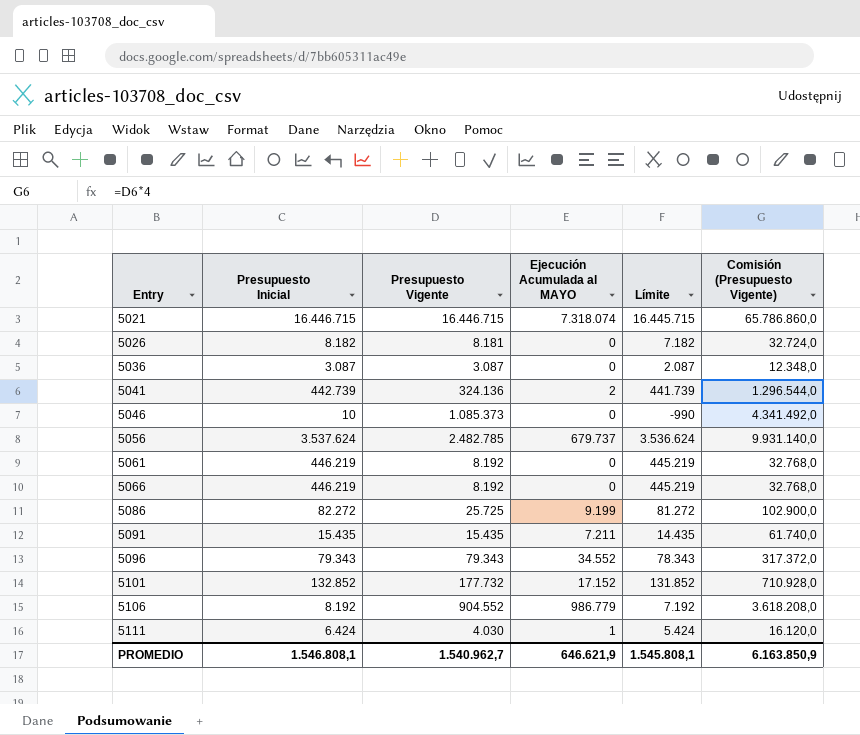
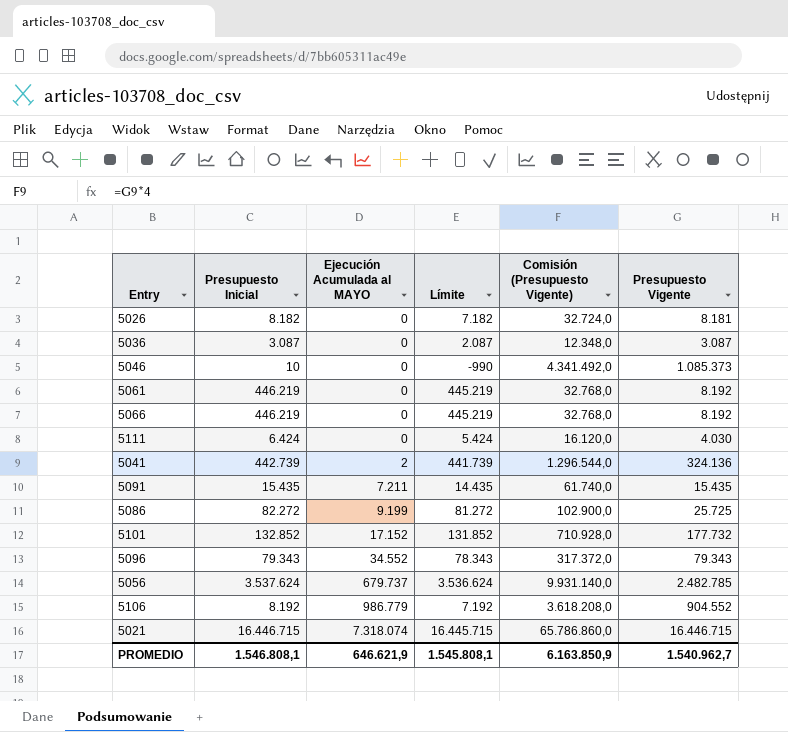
row order: Entry ascending -> Ejecución Acumulada al MAYO ascending
column Presupuesto Vigente | position: 3 -> 6
5111 | Ejecución Acumulada al MAYO: 1 -> 0

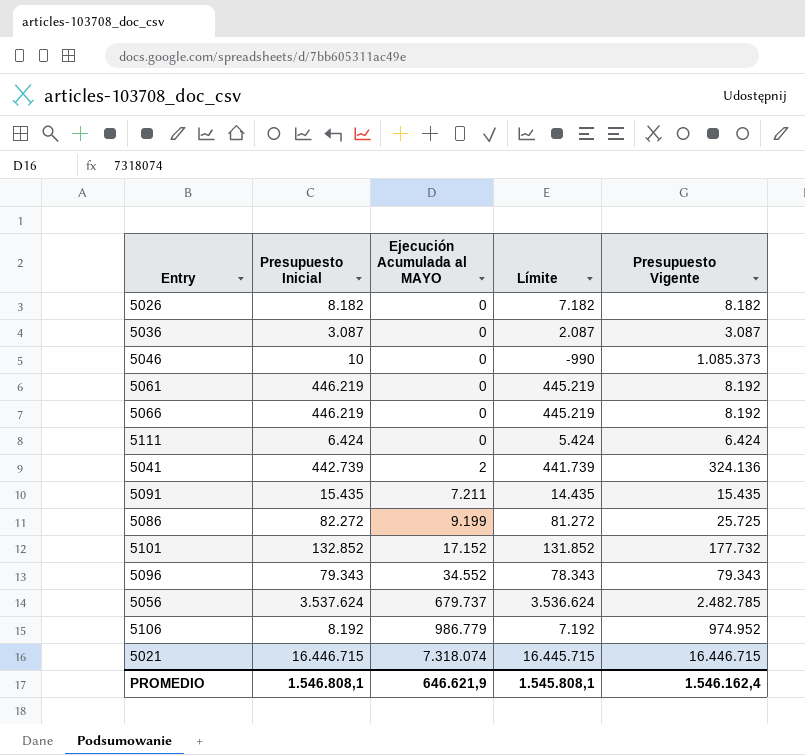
column Comisión (Presupuesto Vigente) | formula: [Presupuesto Vigente] * 4 -> none
5026 | Presupuesto Vigente: 8.181 -> 8.182
5111 | Presupuesto Vigente: 4.030 -> 6.424
5106 | Presupuesto Vigente: 904.552 -> 974.952
PROMEDIO | Presupuesto Vigente: 1.540.962,7 -> 1.546.162,4

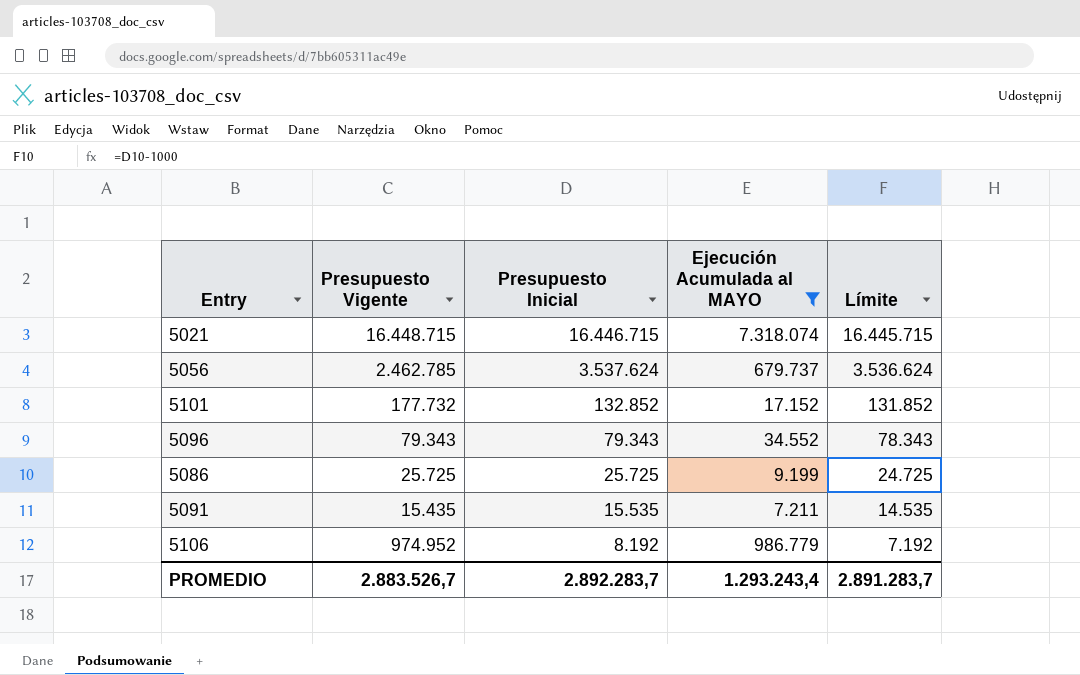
filter: none -> Ejecución Acumulada al MAYO >= 7.211
row order: Ejecución Acumulada al MAYO ascending -> Presupuesto Inicial descending
column Presupuesto Vigente | position: 5 -> 2
5021 | Presupuesto Vigente: 16.446.715 -> 16.448.715
5056 | Presupuesto Vigente: 2.482.785 -> 2.462.785
5086 | Presupuesto Inicial: 82.272 -> 25.725
5086 | Límite: 81.272 -> 24.725
5091 | Presupuesto Inicial: 15.435 -> 15.535
5091 | Límite: 14.435 -> 14.535
PROMEDIO | Presupuesto Vigente: 1.546.162,4 -> 2.883.526,7
PROMEDIO | Presupuesto Inicial: 1.546.808,1 -> 2.892.283,7
PROMEDIO | Ejecución Acumulada al MAYO: 646.621,9 -> 1.293.243,4
PROMEDIO | Límite: 1.545.808,1 -> 2.891.283,7

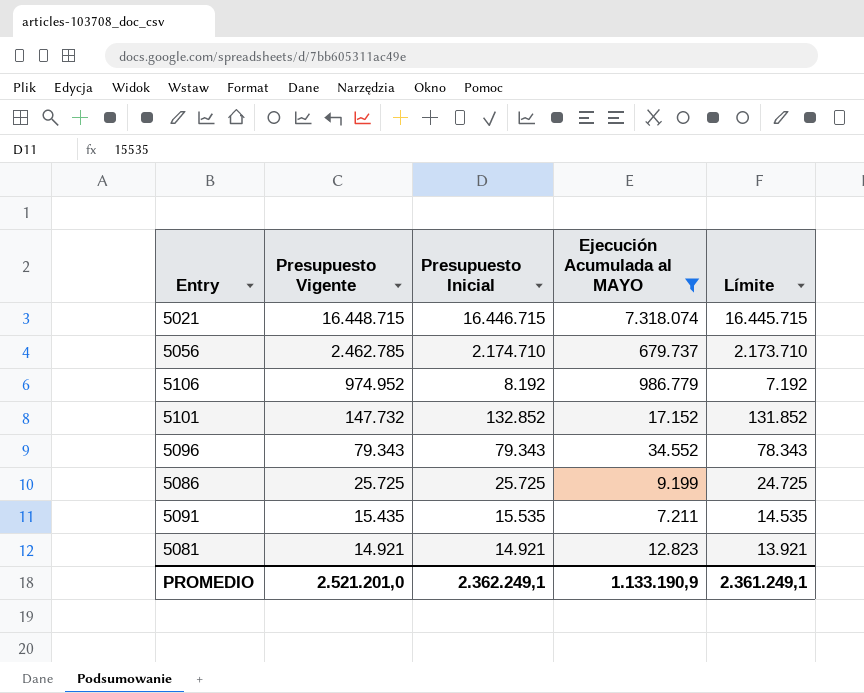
row order: Presupuesto Inicial descending -> Presupuesto Vigente descending
5056 | Presupuesto Inicial: 3.537.624 -> 2.174.710
5056 | Límite: 3.536.624 -> 2.173.710
5101 | Presupuesto Vigente: 177.732 -> 147.732
row 5081: none -> 14.921 | 14.921 | 12.823 | 13.921
PROMEDIO | Presupuesto Vigente: 2.883.526,7 -> 2.521.201,0
PROMEDIO | Presupuesto Inicial: 2.892.283,7 -> 2.362.249,1
PROMEDIO | Ejecución Acumulada al MAYO: 1.293.243,4 -> 1.133.190,9
PROMEDIO | Límite: 2.891.283,7 -> 2.361.249,1

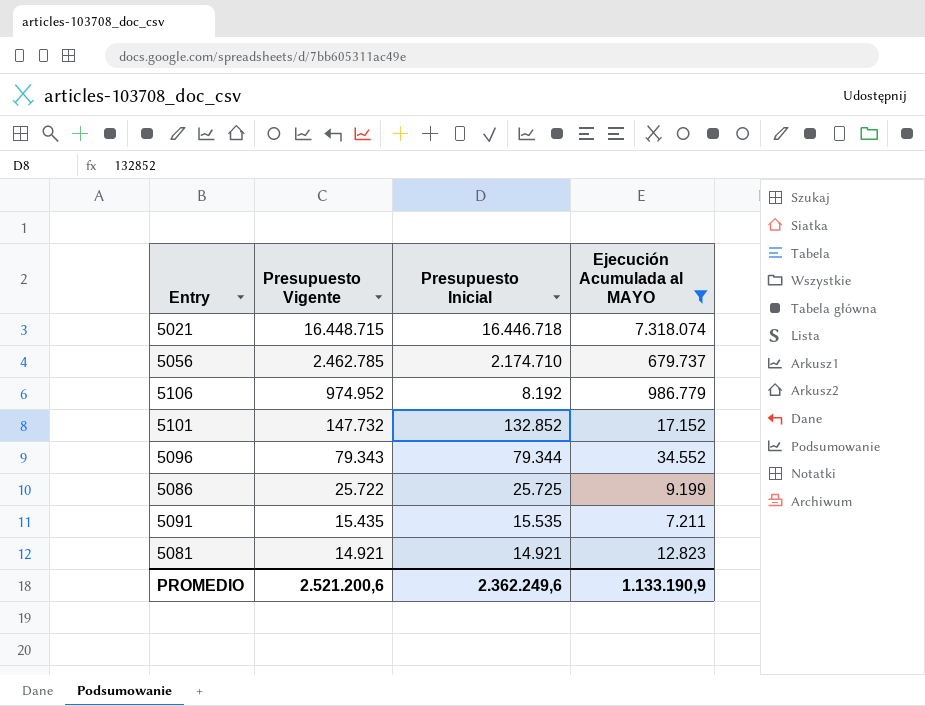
column Límite | formula: [Presupuesto Inicial] - 1000 -> none
5021 | Presupuesto Inicial: 16.446.715 -> 16.446.718
5096 | Presupuesto Inicial: 79.343 -> 79.344
5086 | Presupuesto Vigente: 25.725 -> 25.722
PROMEDIO | Presupuesto Vigente: 2.521.201,0 -> 2.521.200,6
PROMEDIO | Presupuesto Inicial: 2.362.249,1 -> 2.362.249,6

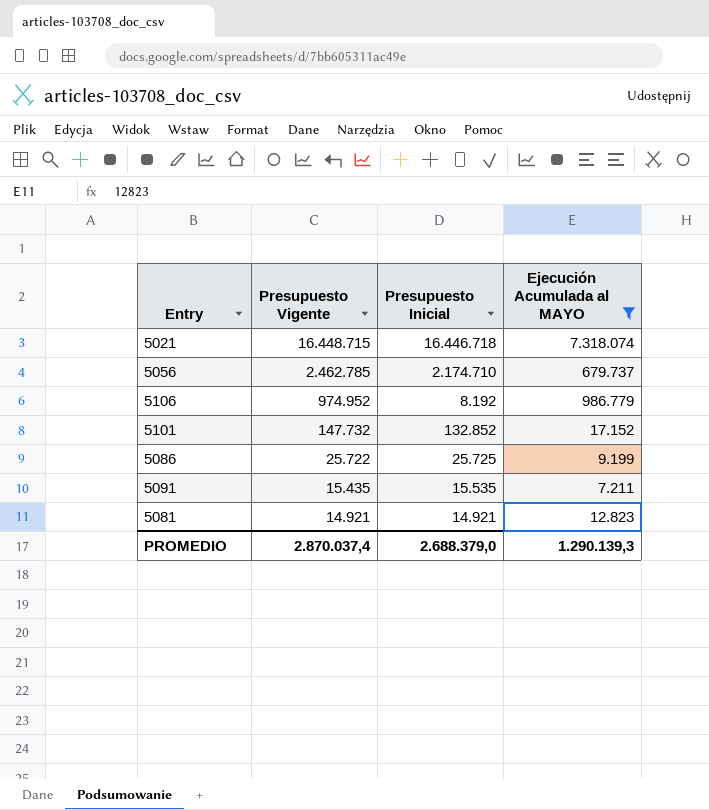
row 5096: 79.343 | 79.344 | 34.552 -> none
PROMEDIO | Presupuesto Vigente: 2.521.200,6 -> 2.870.037,4
PROMEDIO | Presupuesto Inicial: 2.362.249,6 -> 2.688.379,0
PROMEDIO | Ejecución Acumulada al MAYO: 1.133.190,9 -> 1.290.139,3

